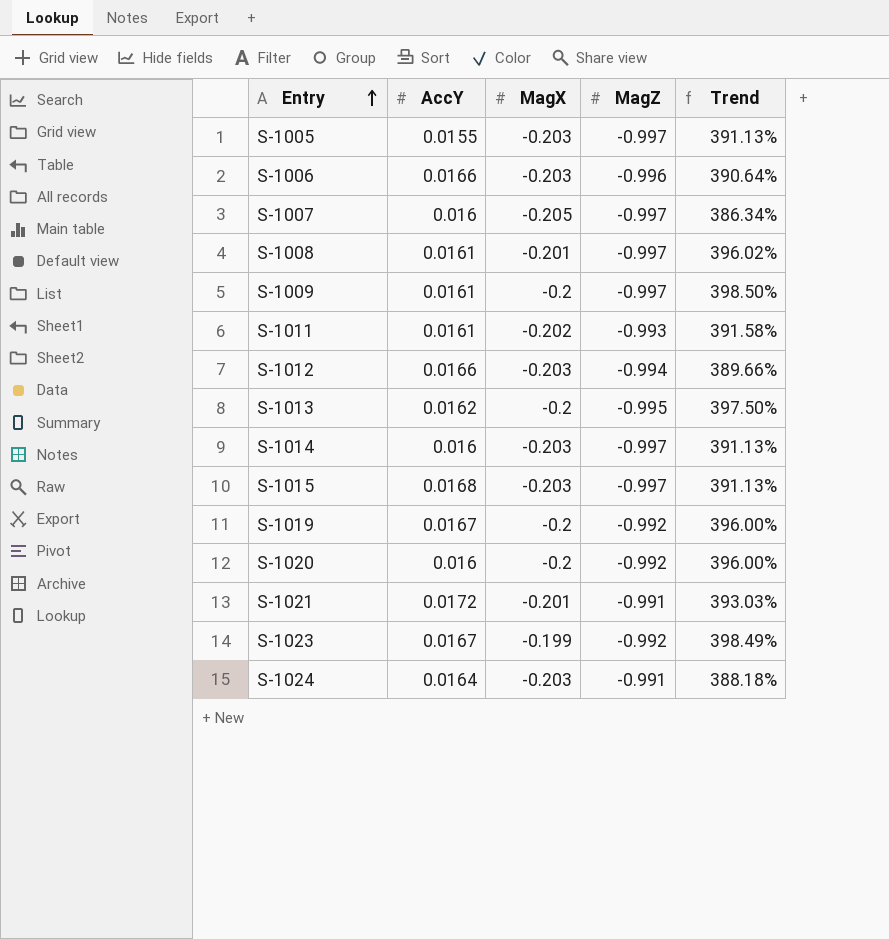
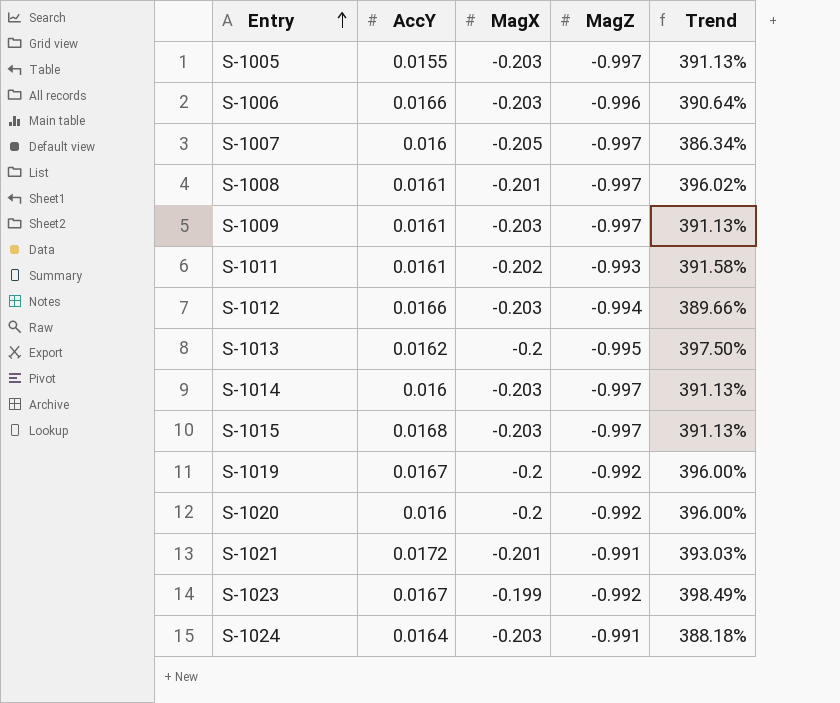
S-1009 | MagX: -0.2 -> -0.203
S-1009 | Trend: 398.50% -> 391.13%

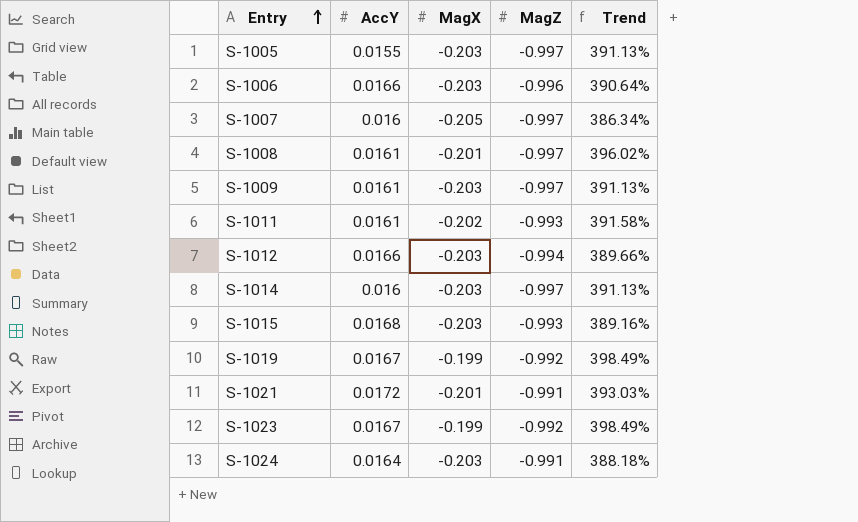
row S-1013: 0.0162 | -0.2 | -0.995 | 397.50% -> none
row S-1020: 0.016 | -0.2 | -0.992 | 396.00% -> none
S-1015 | MagZ: -0.997 -> -0.993
S-1015 | Trend: 391.13% -> 389.16%
S-1019 | MagX: -0.2 -> -0.199
S-1019 | Trend: 396.00% -> 398.49%

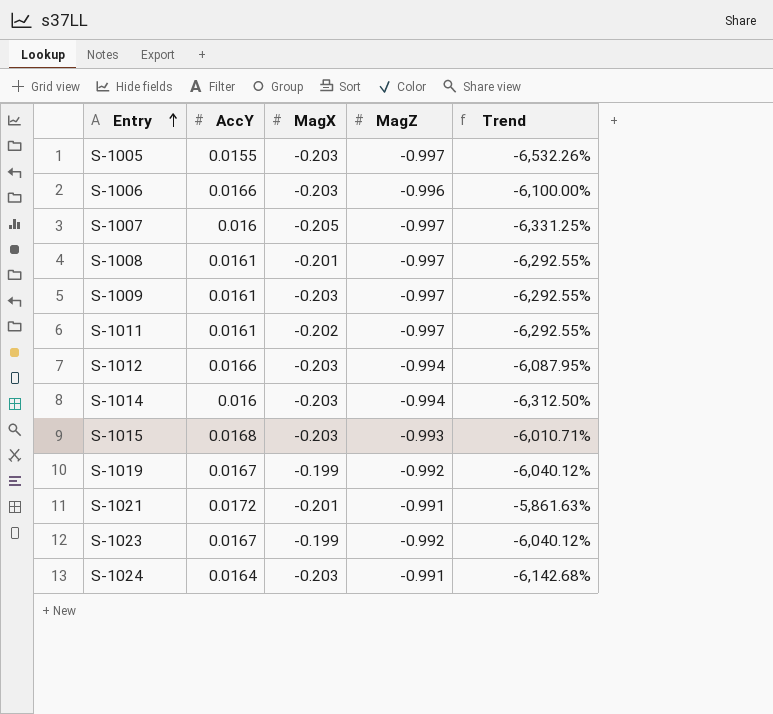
column Trend | formula: ([MagZ] - [MagX]) / [MagX] -> ([MagZ] - [AccY]) / [AccY]
S-1011 | MagZ: -0.993 -> -0.997
S-1014 | MagZ: -0.997 -> -0.994

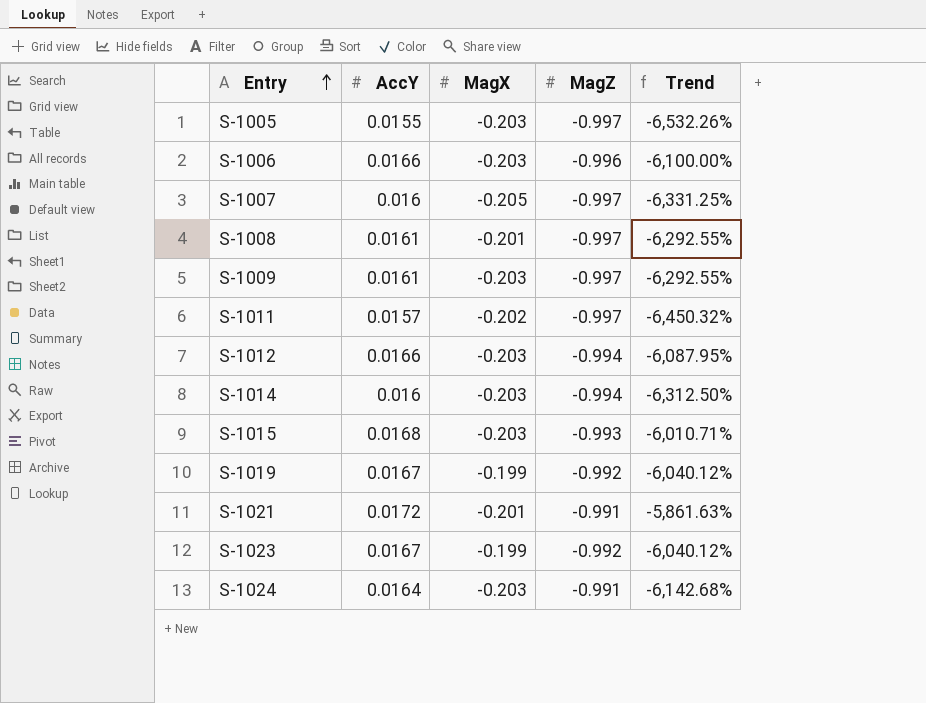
S-1011 | AccY: 0.0161 -> 0.0157
S-1011 | Trend: -6,292.55% -> -6,450.32%

